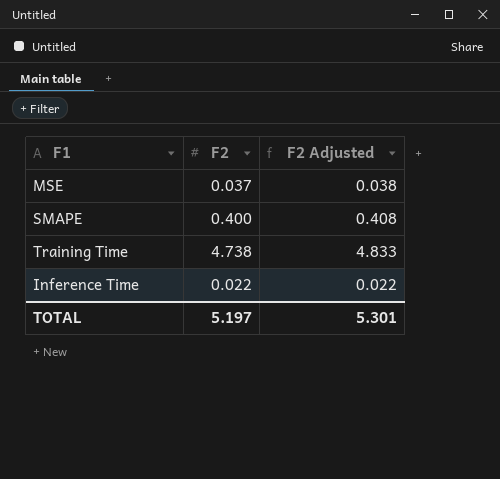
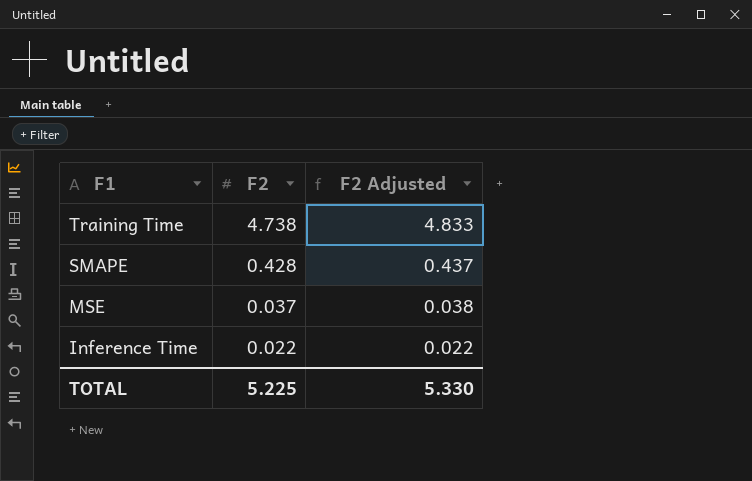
row order: none -> F1 descending
SMAPE | F2: 0.400 -> 0.428
SMAPE | F2 Adjusted: 0.408 -> 0.437
TOTAL | F2: 5.197 -> 5.225
TOTAL | F2 Adjusted: 5.301 -> 5.330

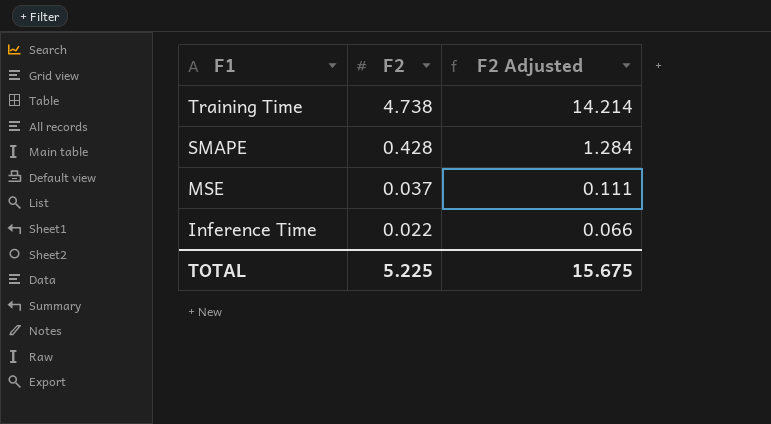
column F2 Adjusted | formula: [F2] * 1.02 -> [F2] * 3
TOTAL | F2 Adjusted: 5.330 -> 15.675

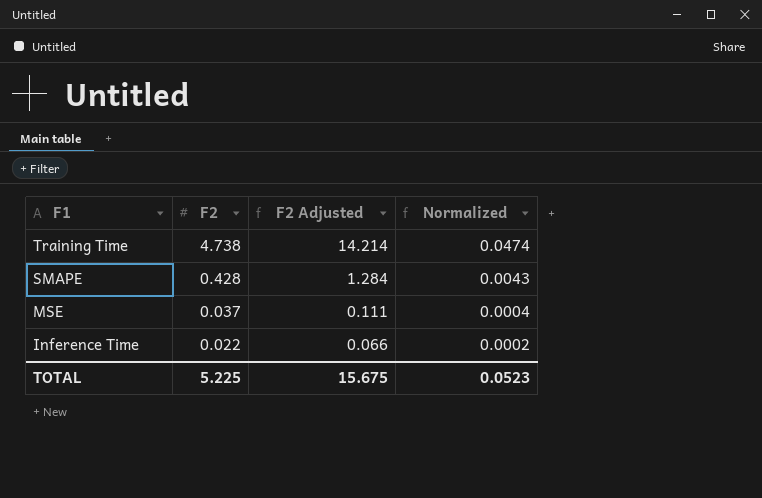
column Normalized | formula: none -> [F2] * 0.01

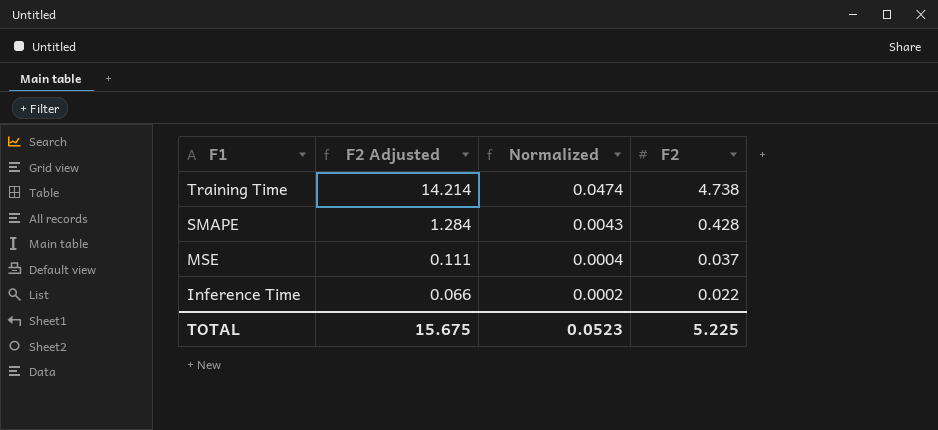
column F2 | position: 2 -> 4

